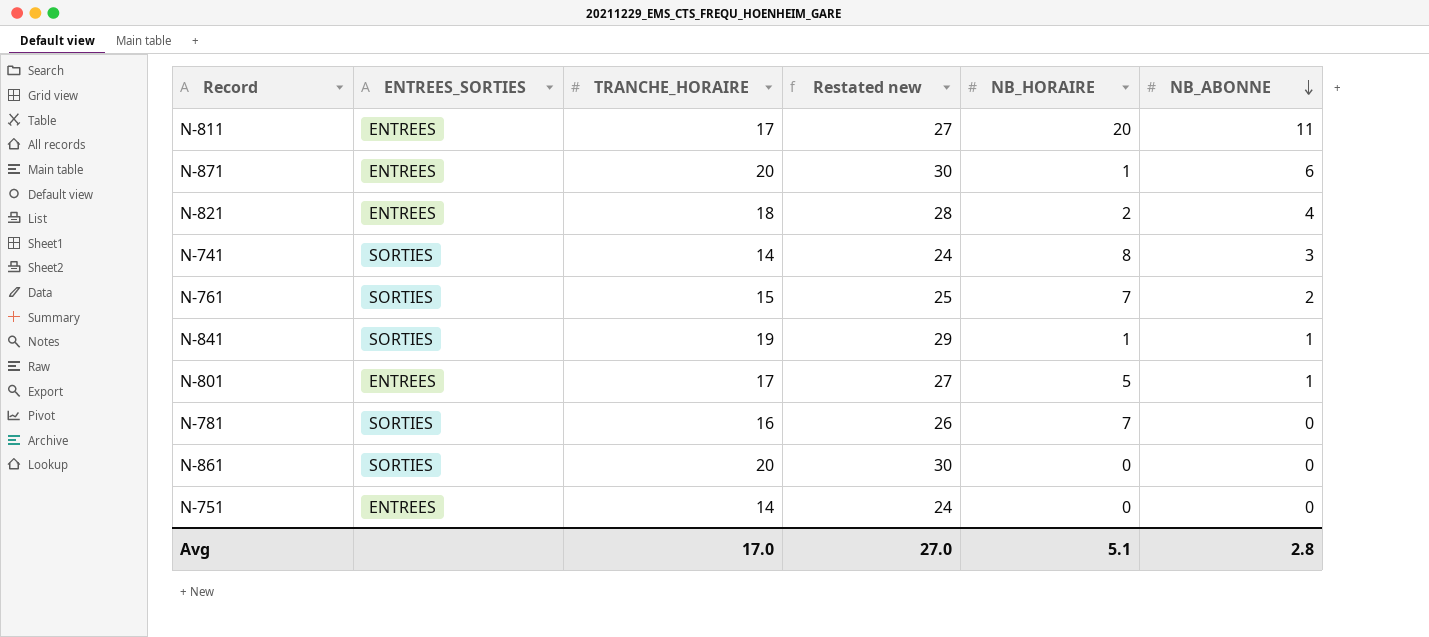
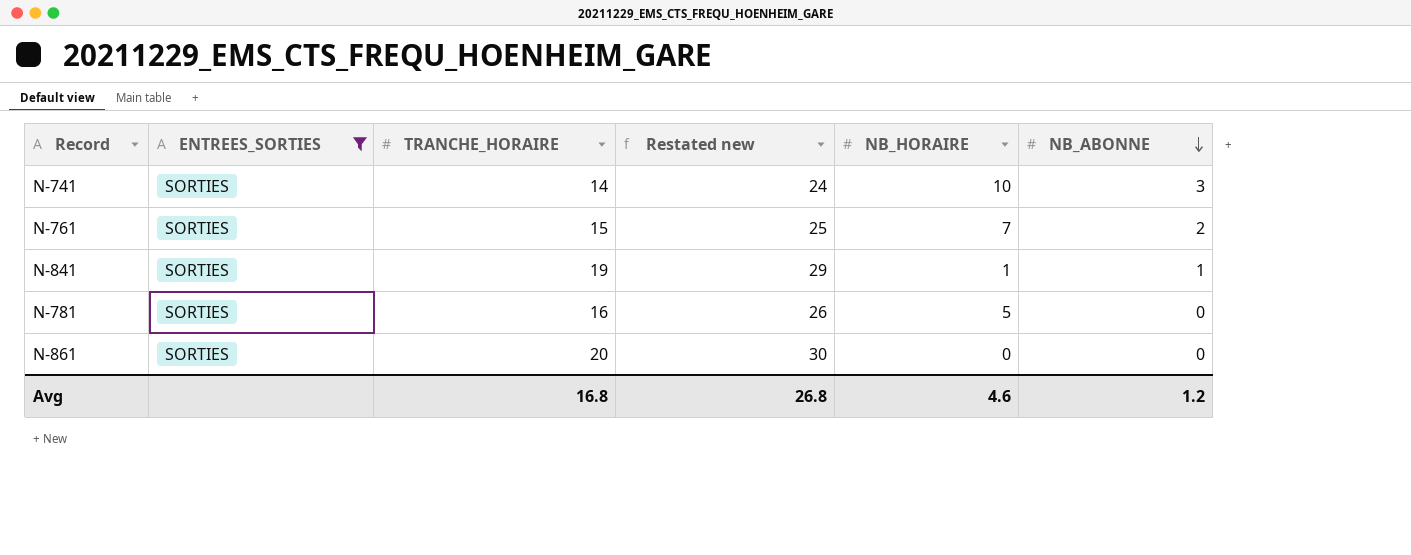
filter: none -> ENTREES_SORTIES = SORTIES
N-741 | NB_HORAIRE: 8 -> 10
N-781 | NB_HORAIRE: 7 -> 5
Avg | TRANCHE_HORAIRE: 17.0 -> 16.8
Avg | Restated new: 27.0 -> 26.8
Avg | NB_HORAIRE: 5.1 -> 4.6
Avg | NB_ABONNE: 2.8 -> 1.2

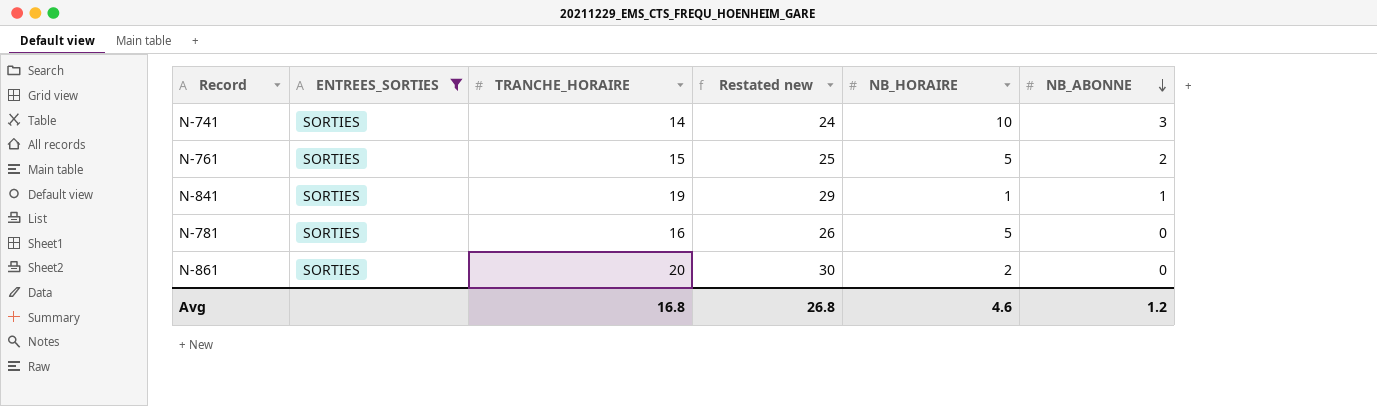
N-761 | NB_HORAIRE: 7 -> 5
N-861 | NB_HORAIRE: 0 -> 2

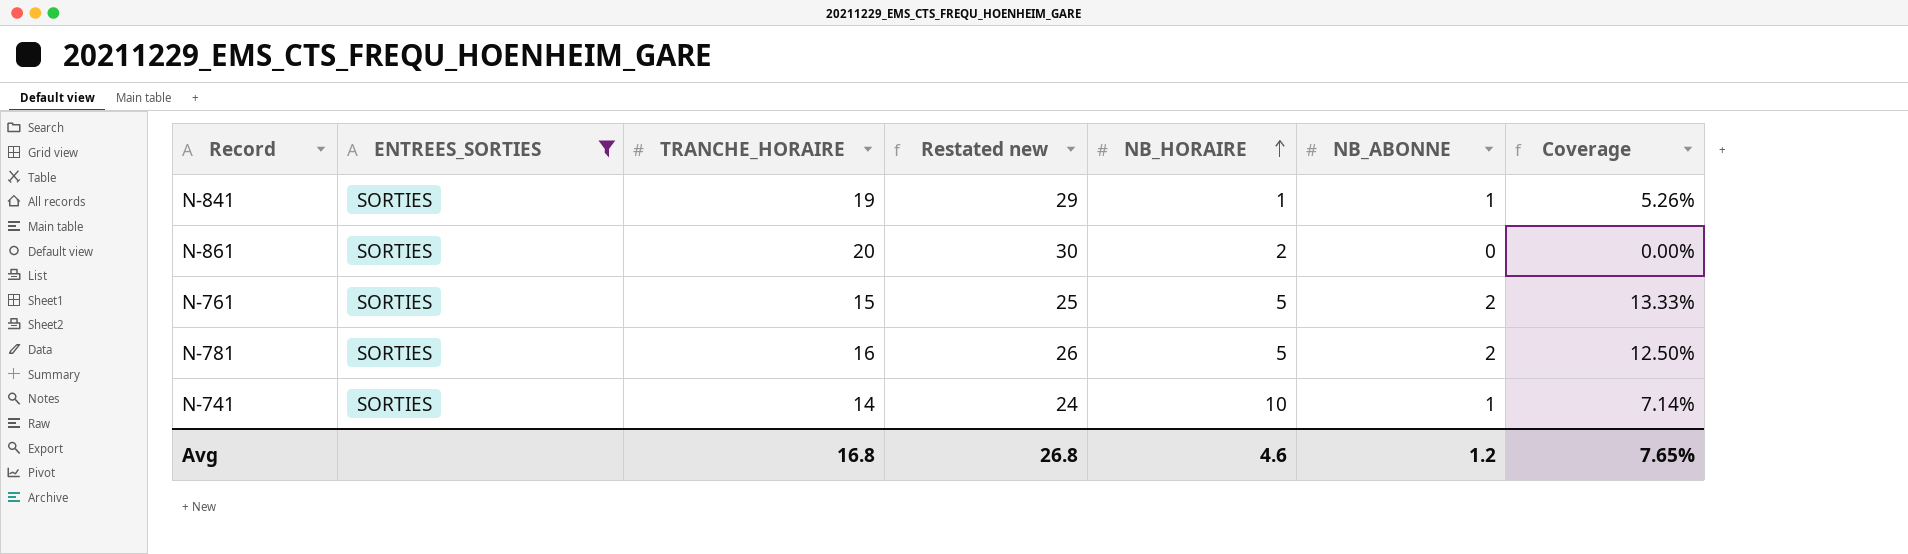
row order: NB_ABONNE descending -> NB_HORAIRE ascending
column Coverage | formula: none -> [NB_ABONNE] / [TRANCHE_HORAIRE]
N-781 | NB_ABONNE: 0 -> 2
N-741 | NB_ABONNE: 3 -> 1

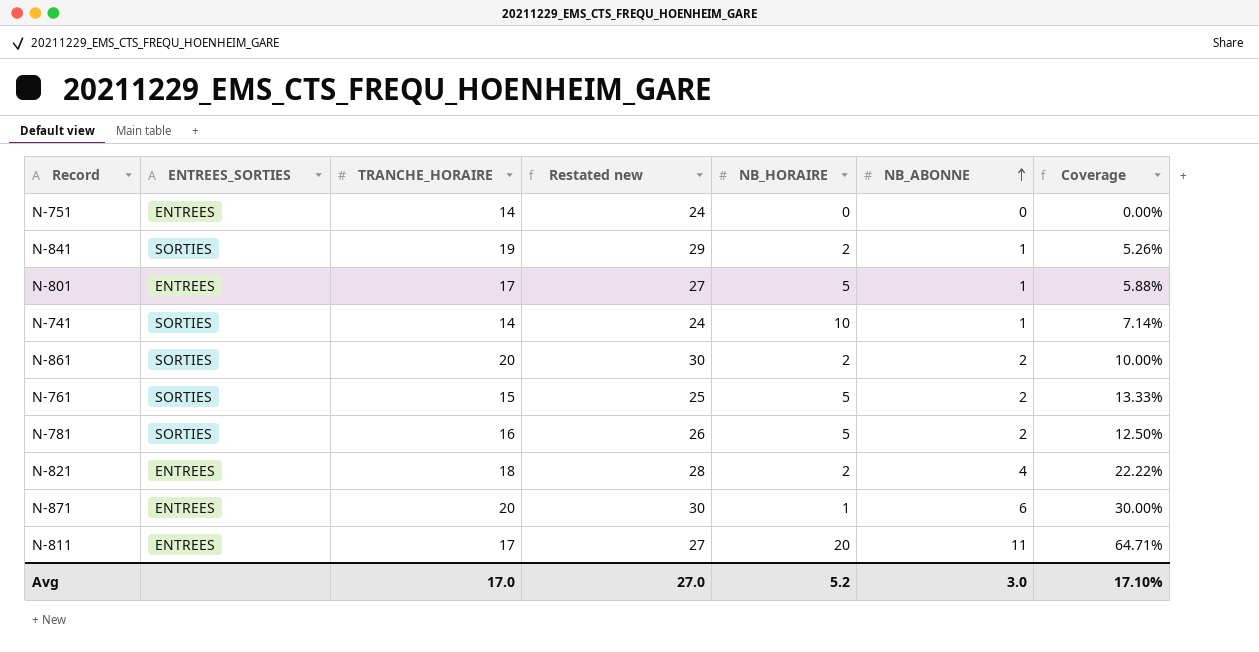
filter: ENTREES_SORTIES = SORTIES -> none
row order: NB_HORAIRE ascending -> NB_ABONNE ascending
N-841 | NB_HORAIRE: 1 -> 2
N-861 | NB_ABONNE: 0 -> 2
N-861 | Coverage: 0.00% -> 10.00%
Avg | TRANCHE_HORAIRE: 16.8 -> 17.0
Avg | Restated new: 26.8 -> 27.0
Avg | NB_HORAIRE: 4.6 -> 5.2
Avg | NB_ABONNE: 1.2 -> 3.0
Avg | Coverage: 7.65% -> 17.10%

